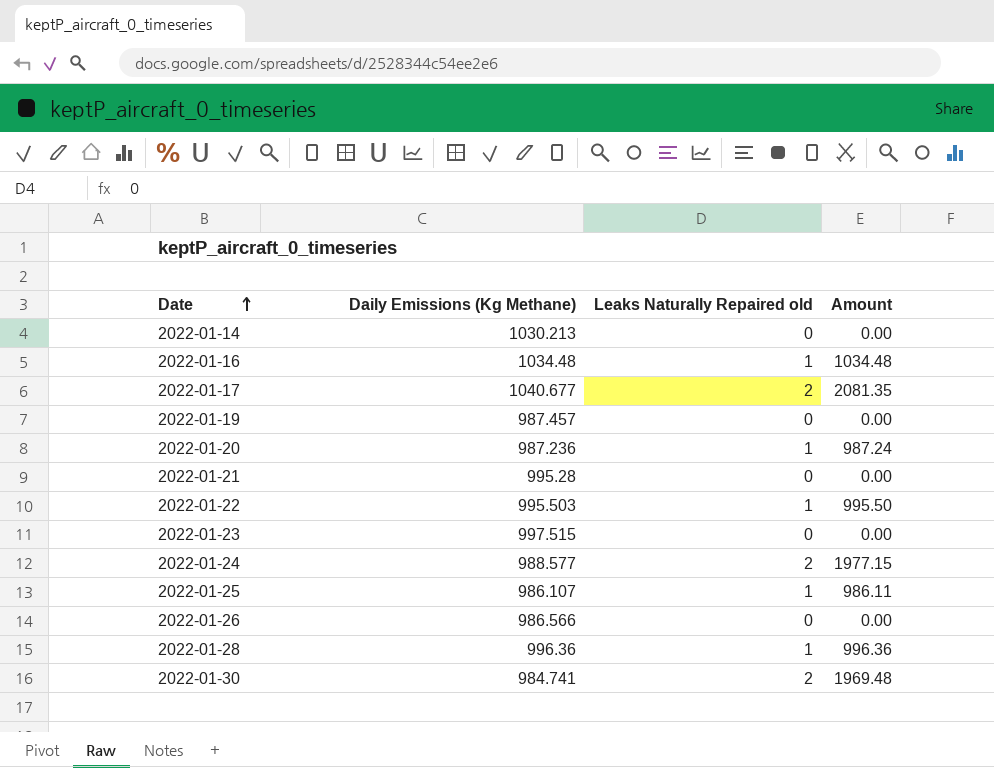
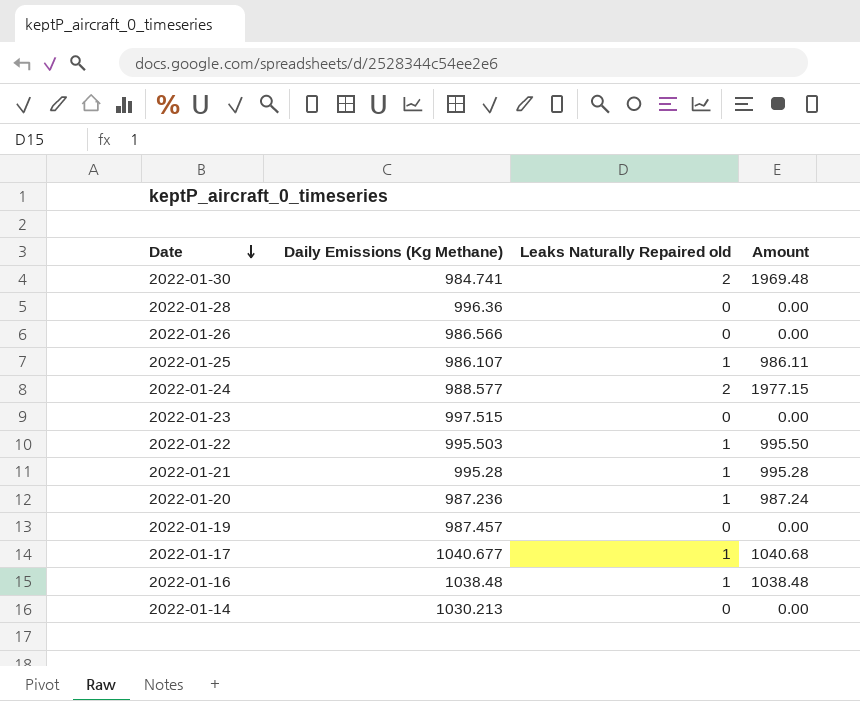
row order: Date ascending -> Date descending
2022-01-28 | Leaks Naturally Repaired old: 1 -> 0
2022-01-28 | Amount: 996.36 -> 0.00
2022-01-21 | Leaks Naturally Repaired old: 0 -> 1
2022-01-21 | Amount: 0.00 -> 995.28
2022-01-17 | Leaks Naturally Repaired old: 2 -> 1
2022-01-17 | Amount: 2081.35 -> 1040.68
2022-01-16 | Daily Emissions (Kg Methane): 1034.48 -> 1038.48
2022-01-16 | Amount: 1034.48 -> 1038.48

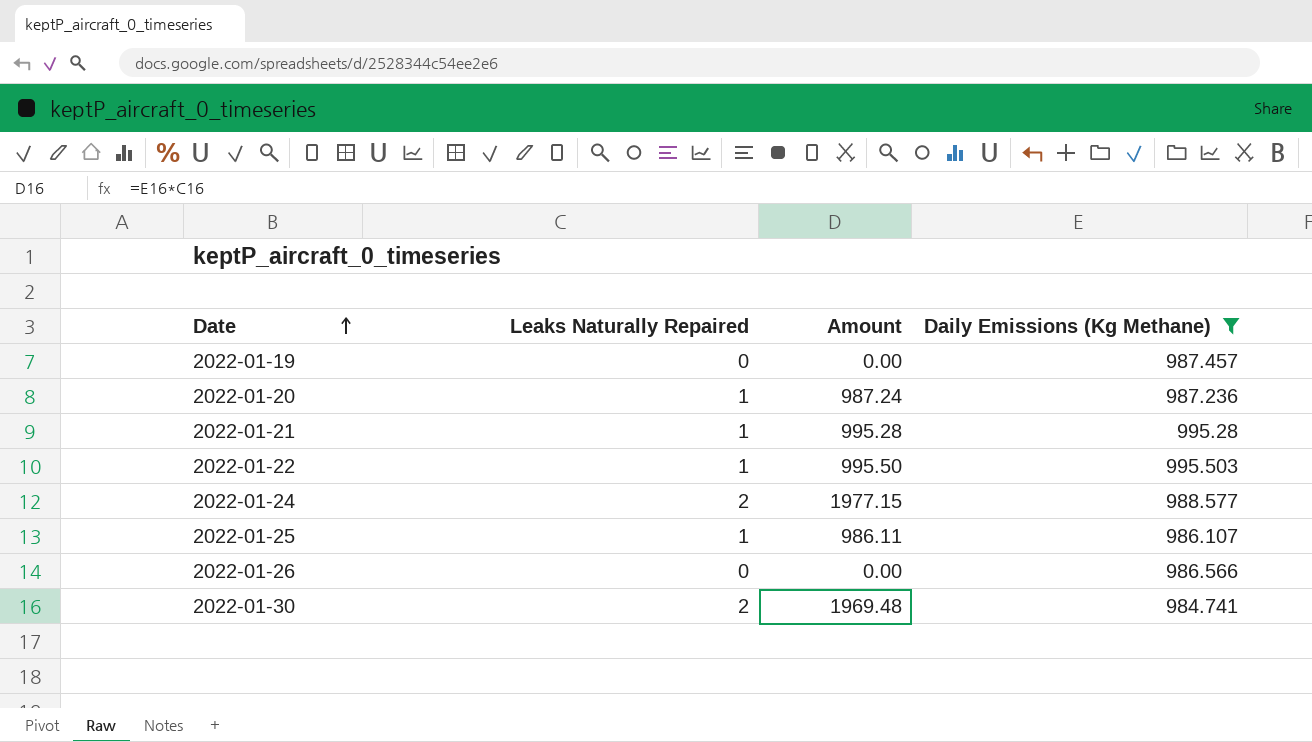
filter: none -> Daily Emissions (Kg Methane) <= 995.503
row order: Date descending -> Date ascending
column name: Leaks Naturally Repaired old -> Leaks Naturally Repaired
column Daily Emissions (Kg Methane) | position: 2 -> 4

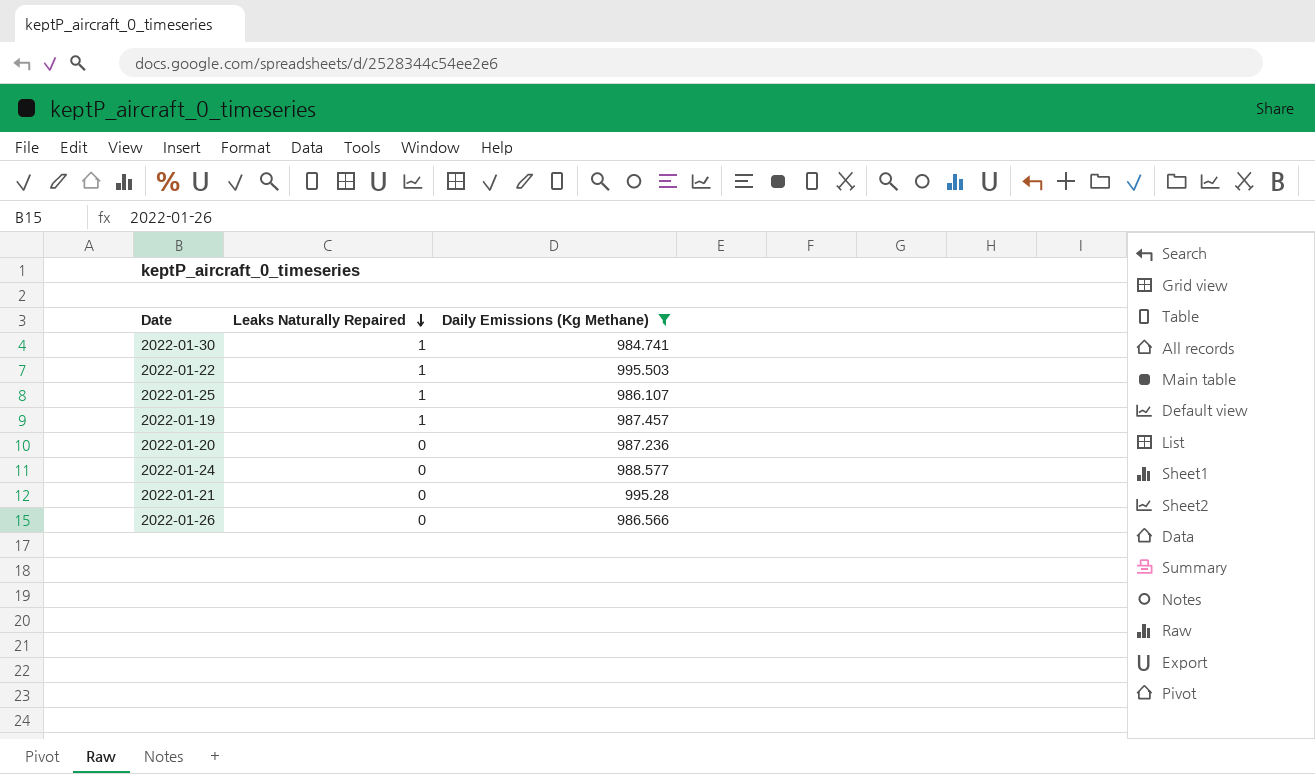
row order: Date ascending -> Leaks Naturally Repaired descending
column Amount | formula: [Leaks Naturally Repaired] * [Daily Emissions (Kg Methane)] -> none
2022-01-30 | Leaks Naturally Repaired: 2 -> 1
2022-01-19 | Leaks Naturally Repaired: 0 -> 1
2022-01-20 | Leaks Naturally Repaired: 1 -> 0
2022-01-24 | Leaks Naturally Repaired: 2 -> 0
2022-01-21 | Leaks Naturally Repaired: 1 -> 0

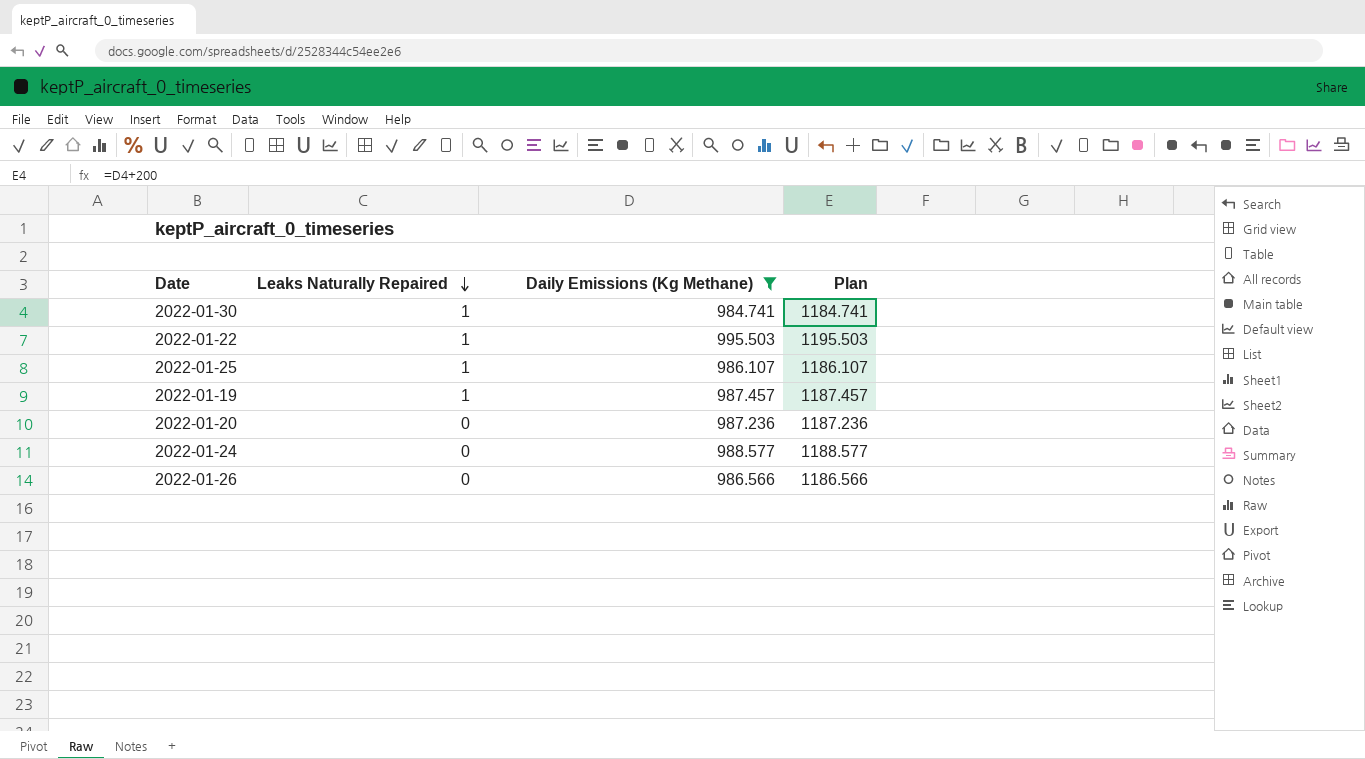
column Plan | formula: none -> [Daily Emissions (Kg Methane)] + 200
row 2022-01-21: 0 | 995.28 -> none

